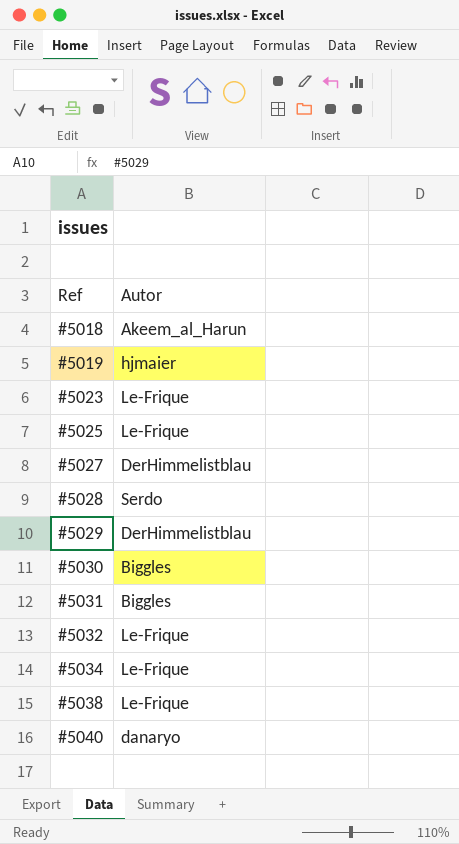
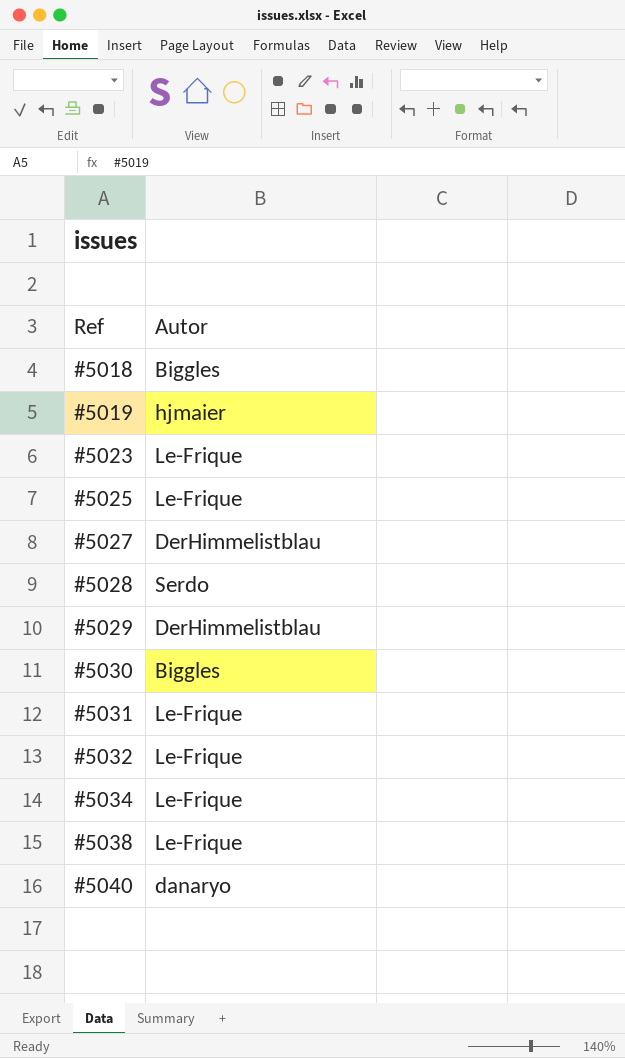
#5018 | Autor: Akeem_al_Harun -> Biggles
#5031 | Autor: Biggles -> Le-Frique

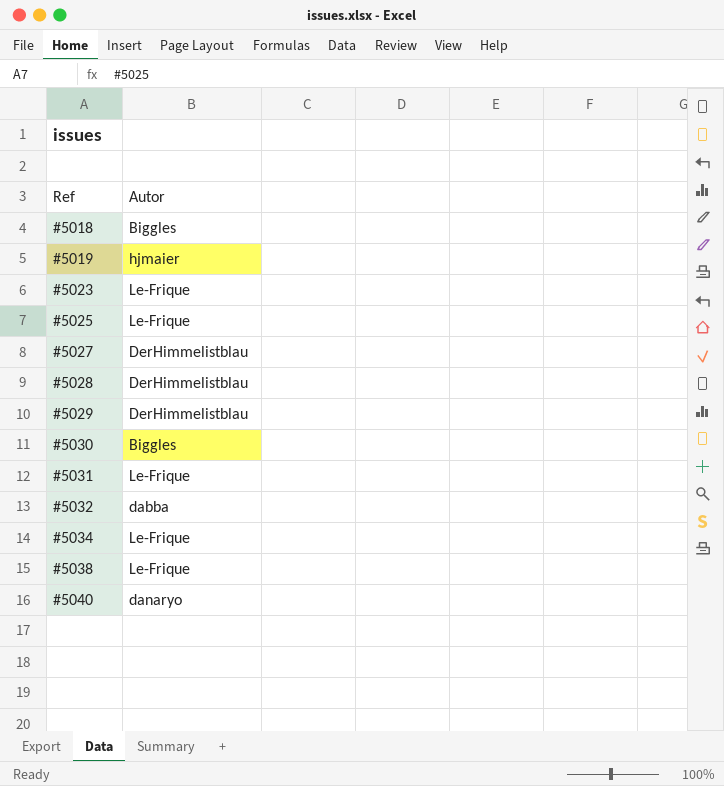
#5028 | Autor: Serdo -> DerHimmelistblau
#5032 | Autor: Le-Frique -> dabba

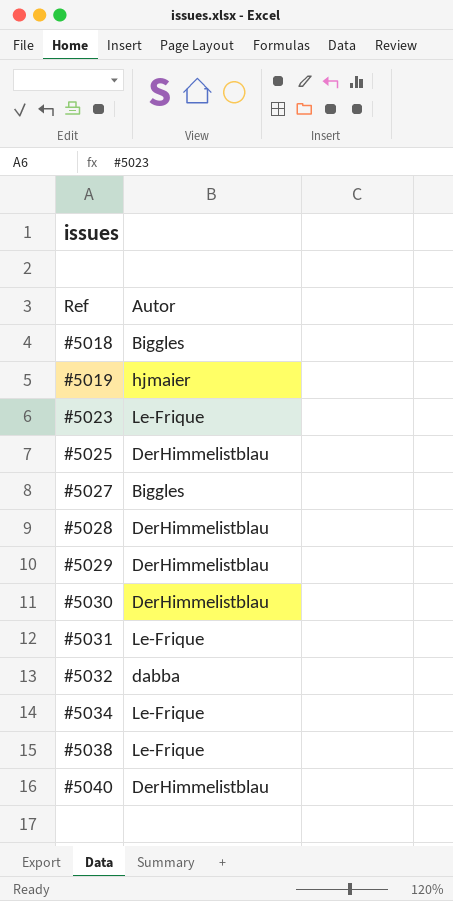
#5025 | Autor: Le-Frique -> DerHimmelistblau
#5027 | Autor: DerHimmelistblau -> Biggles
#5030 | Autor: Biggles -> DerHimmelistblau
#5040 | Autor: danaryo -> DerHimmelistblau

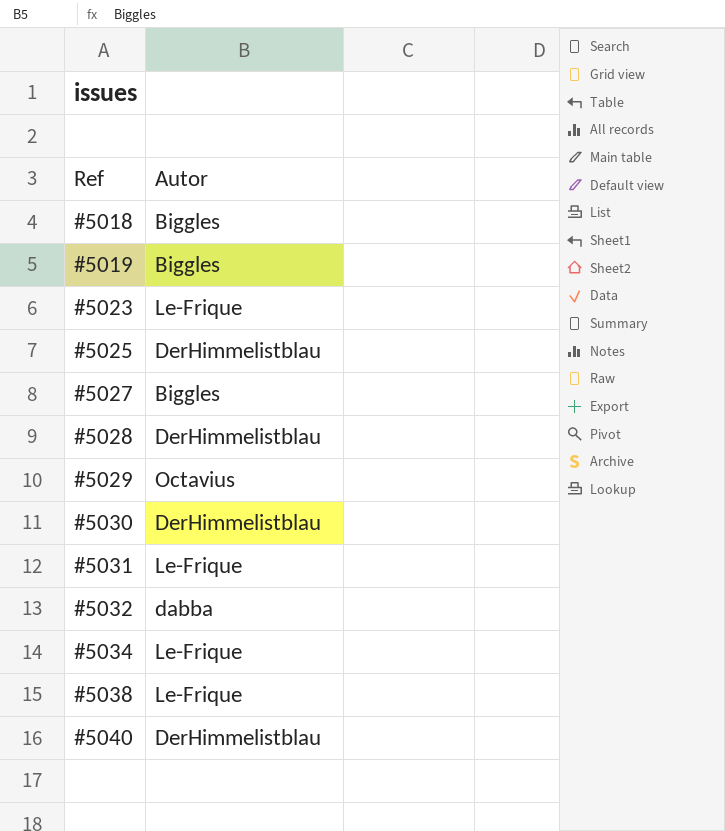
#5019 | Autor: hjmaier -> Biggles
#5029 | Autor: DerHimmelistblau -> Octavius

